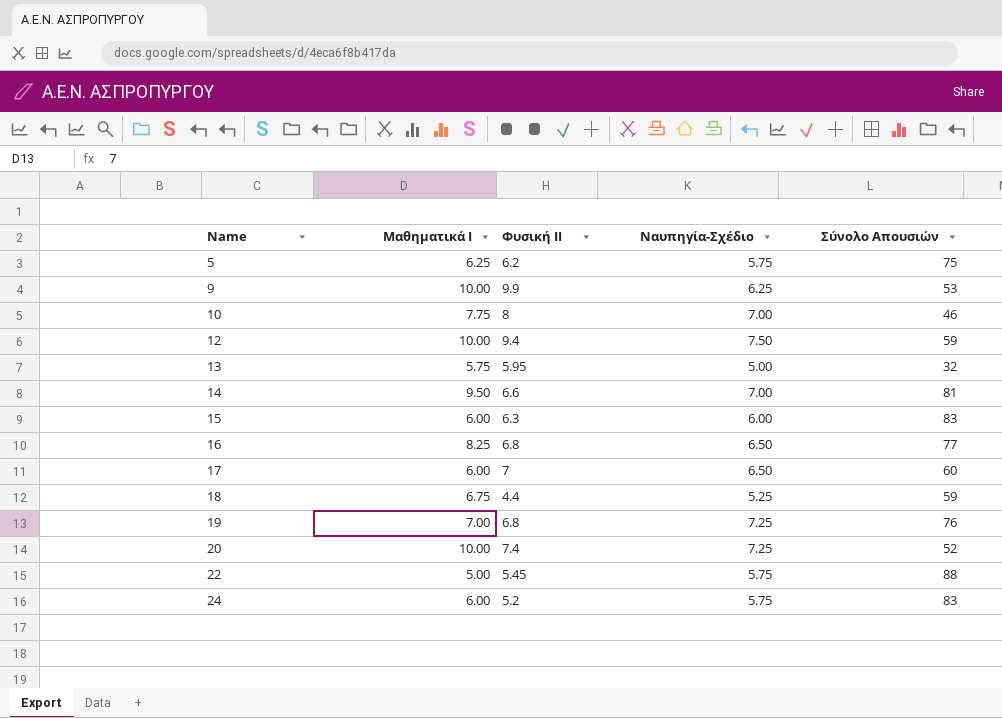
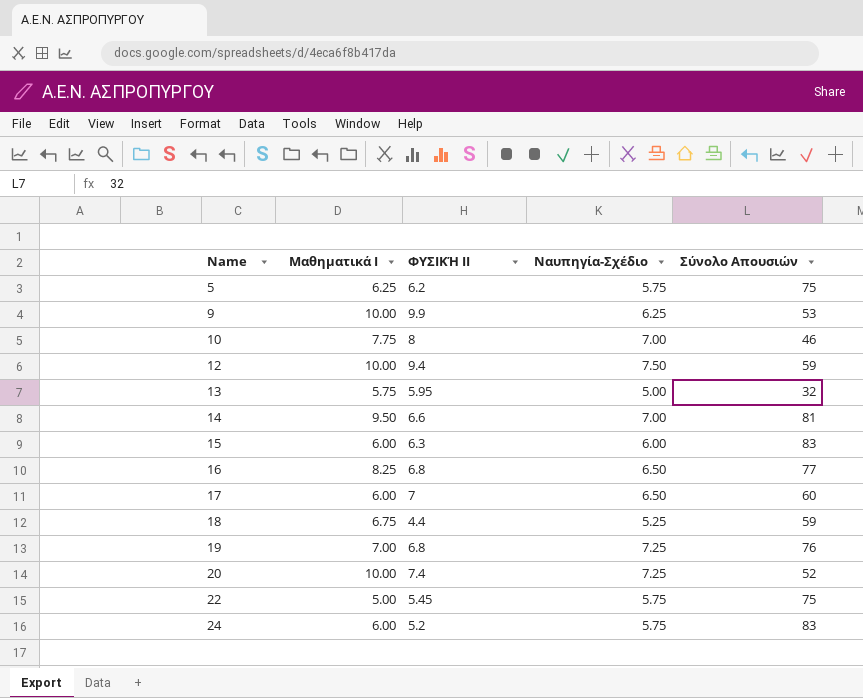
column name: Φυσική ΙΙ -> ΦΥΣΙΚΉ ΙΙ
22 | Σύνολο Απουσιών: 88 -> 75

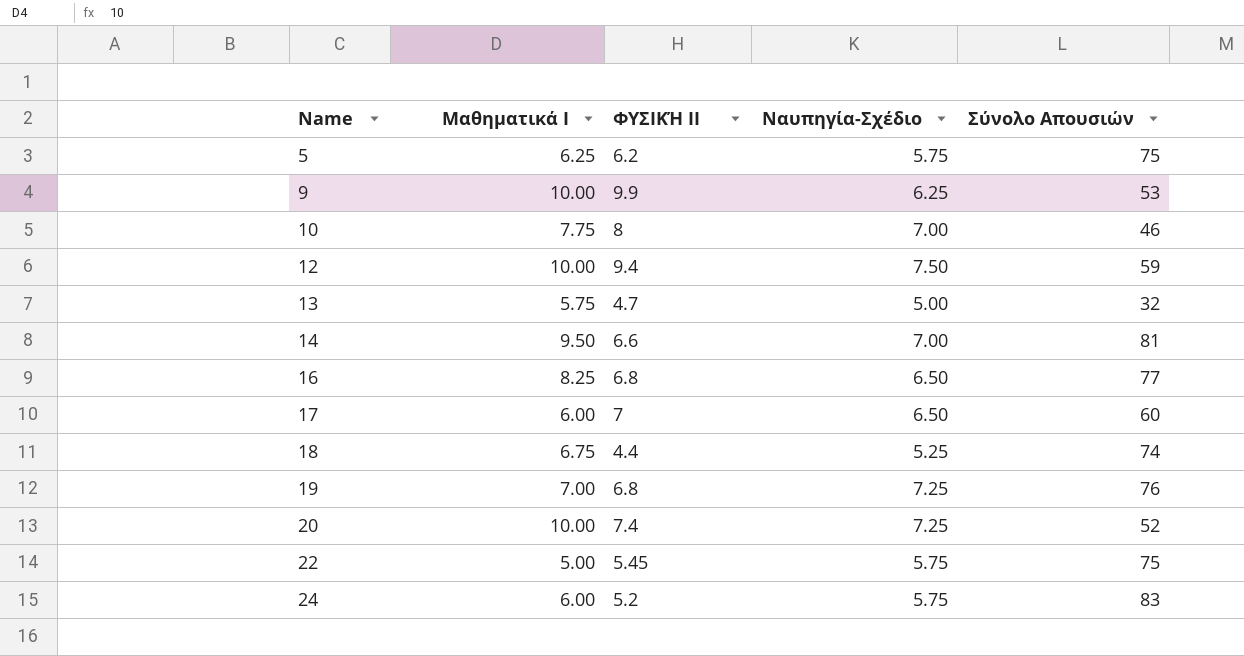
row 15: 6.00 | 6.3 | 6.00 | 83 -> none
13 | ΦΥΣΙΚΉ ΙΙ: 5.95 -> 4.7
18 | Σύνολο Απουσιών: 59 -> 74

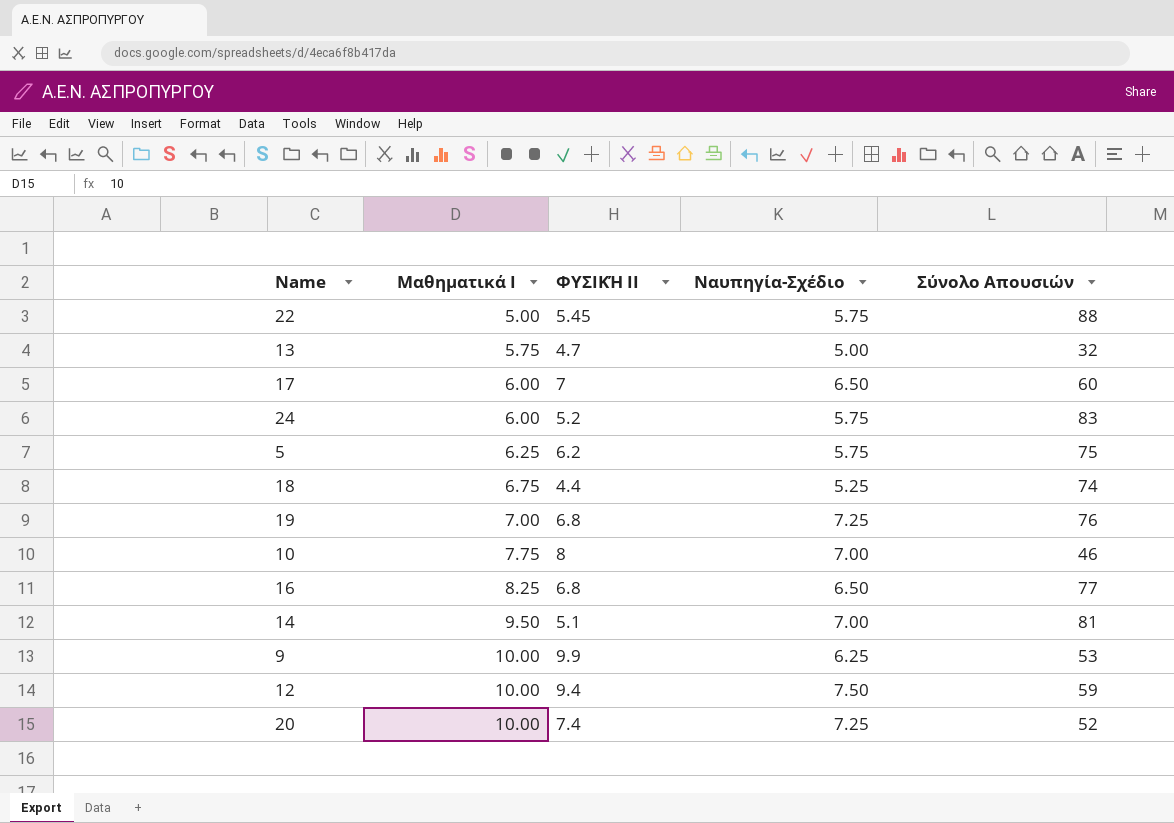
row order: Name ascending -> Μαθηματικά Ι ascending
22 | Σύνολο Απουσιών: 75 -> 88
14 | ΦΥΣΙΚΉ ΙΙ: 6.6 -> 5.1

